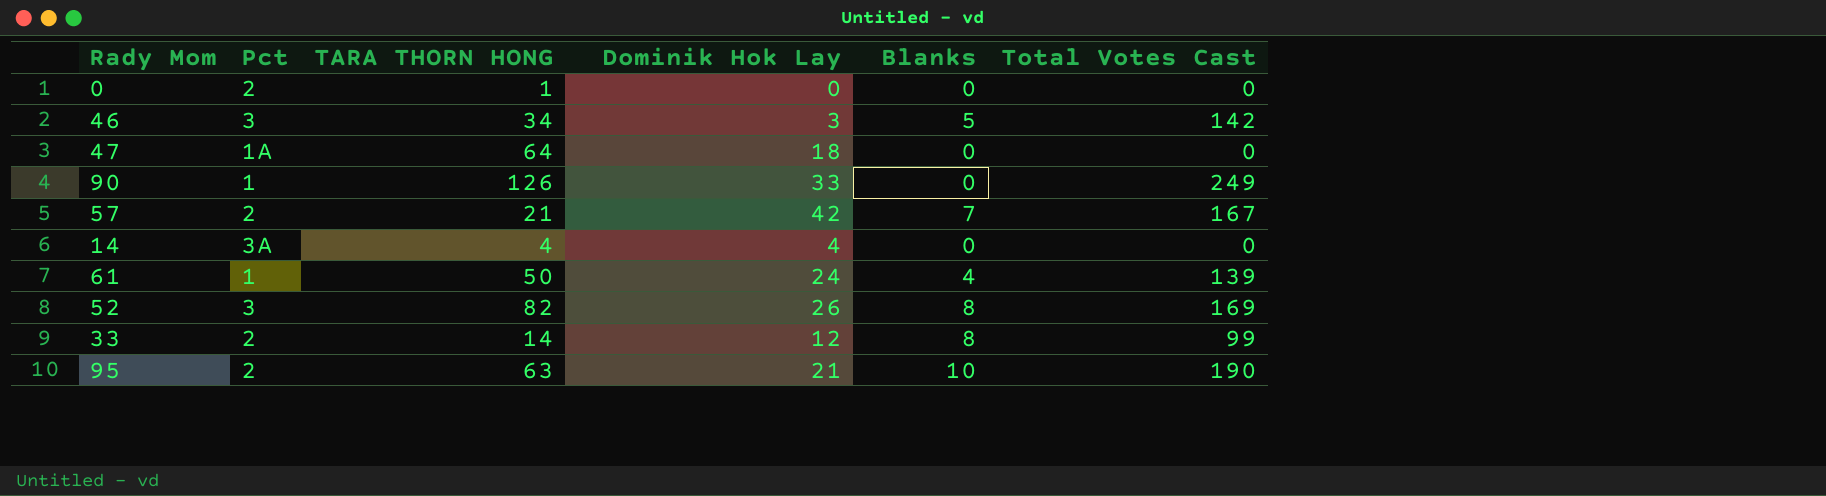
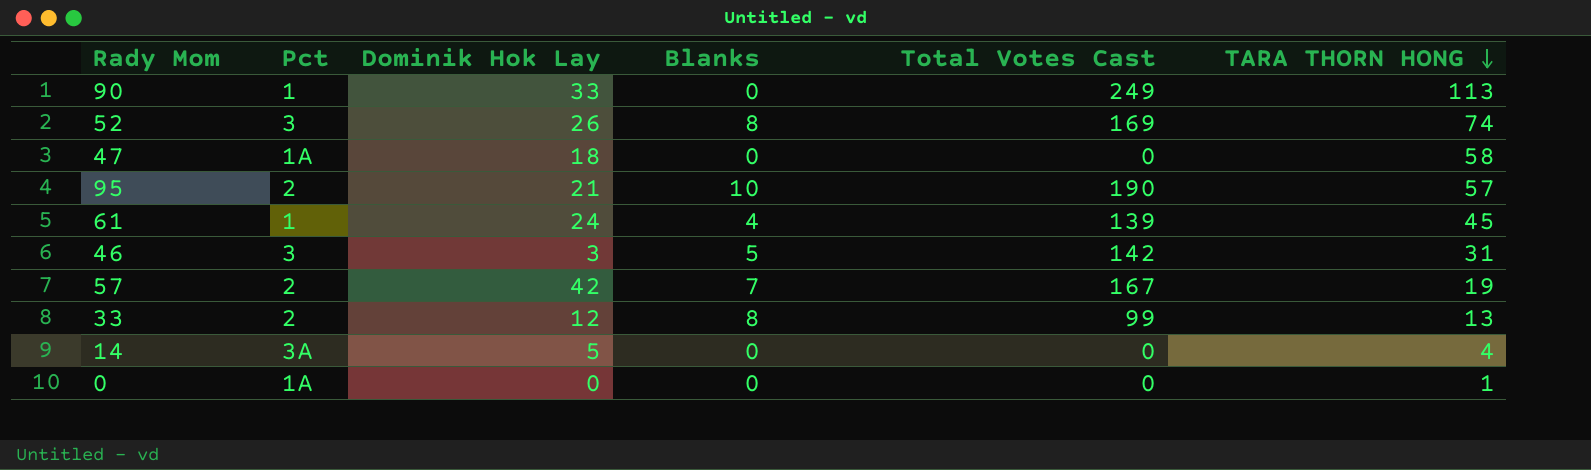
row order: none -> TARA THORN HONG descending
column TARA THORN HONG | position: 3 -> 6
90 | TARA THORN HONG: 126 -> 113
52 | TARA THORN HONG: 82 -> 74
47 | TARA THORN HONG: 64 -> 58
95 | TARA THORN HONG: 63 -> 57
61 | TARA THORN HONG: 50 -> 45
46 | TARA THORN HONG: 34 -> 31
57 | TARA THORN HONG: 21 -> 19
33 | TARA THORN HONG: 14 -> 13
14 | Dominik Hok Lay: 4 -> 5
0 | Pct: 2 -> 1A

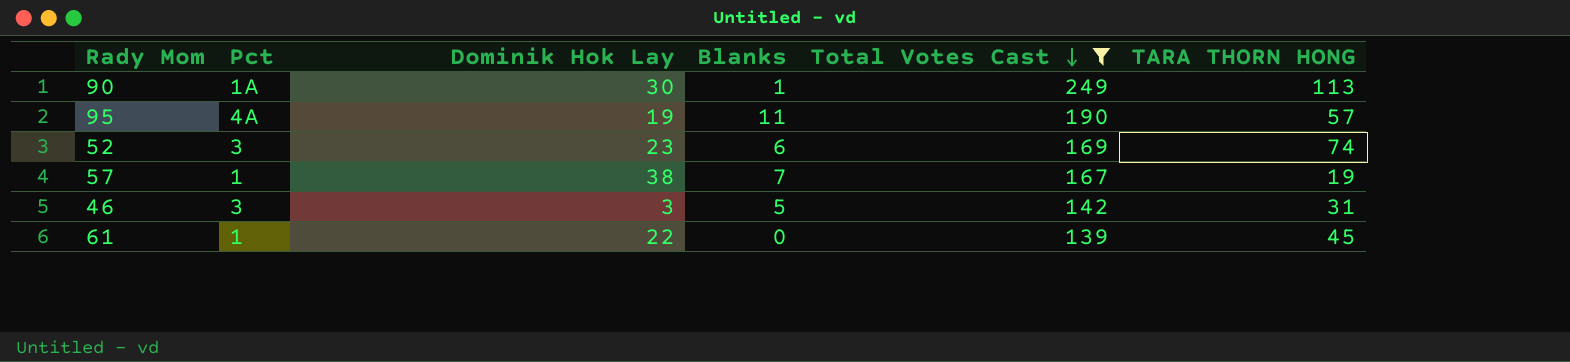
filter: none -> Total Votes Cast >= 139
row order: TARA THORN HONG descending -> Total Votes Cast descending
90 | Pct: 1 -> 1A
90 | Dominik Hok Lay: 33 -> 30
90 | Blanks: 0 -> 1
95 | Pct: 2 -> 4A
95 | Dominik Hok Lay: 21 -> 19
95 | Blanks: 10 -> 11
52 | Dominik Hok Lay: 26 -> 23
52 | Blanks: 8 -> 6
57 | Pct: 2 -> 1
57 | Dominik Hok Lay: 42 -> 38
61 | Dominik Hok Lay: 24 -> 22
61 | Blanks: 4 -> 0

